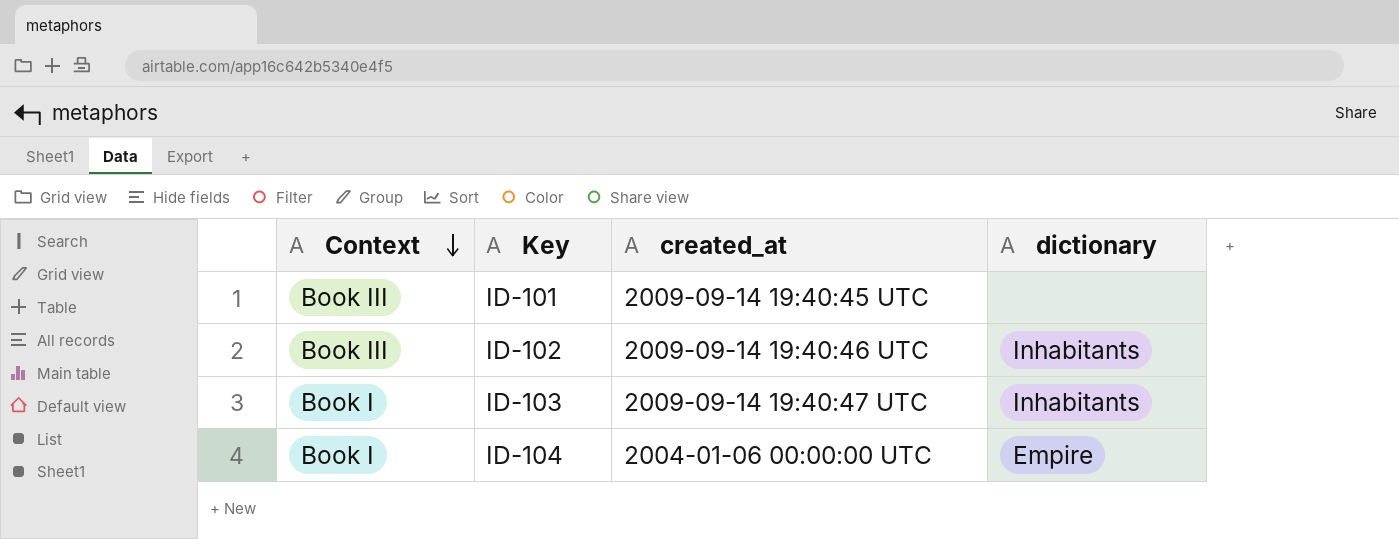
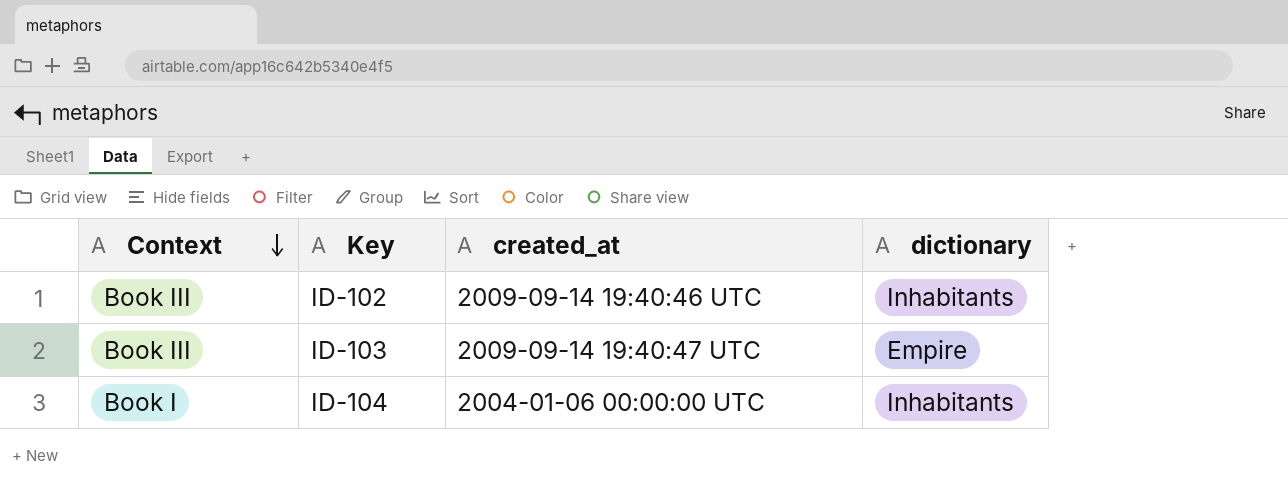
row ID-101: Book III | 2009-09-14 19:40:45 UTC | none -> none
ID-103 | Context: Book I -> Book III
ID-103 | dictionary: Inhabitants -> Empire
ID-104 | dictionary: Empire -> Inhabitants

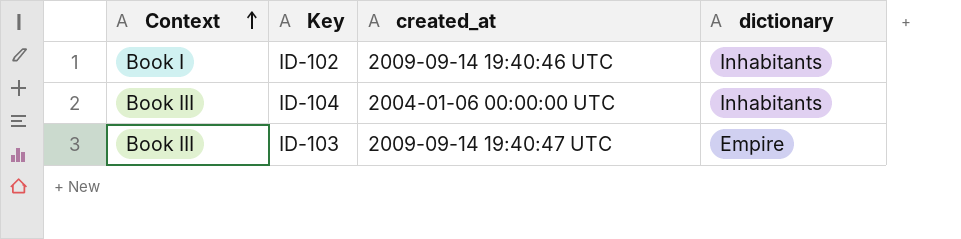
row order: Context descending -> Context ascending
ID-102 | Context: Book III -> Book I
ID-104 | Context: Book I -> Book III

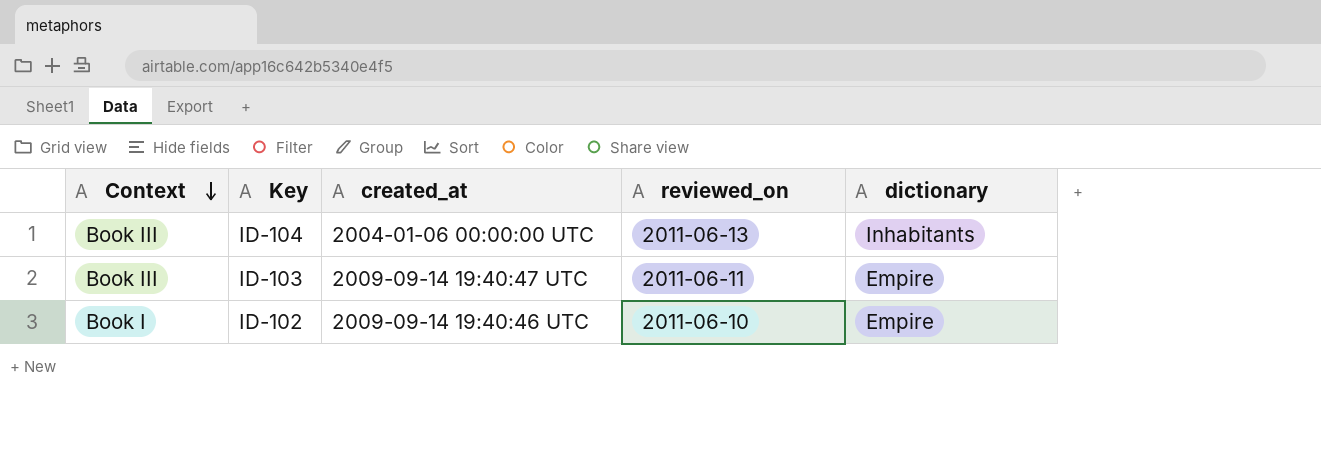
row order: Context ascending -> Context descending
column reviewed_on | position: none -> 4
ID-102 | dictionary: Inhabitants -> Empire

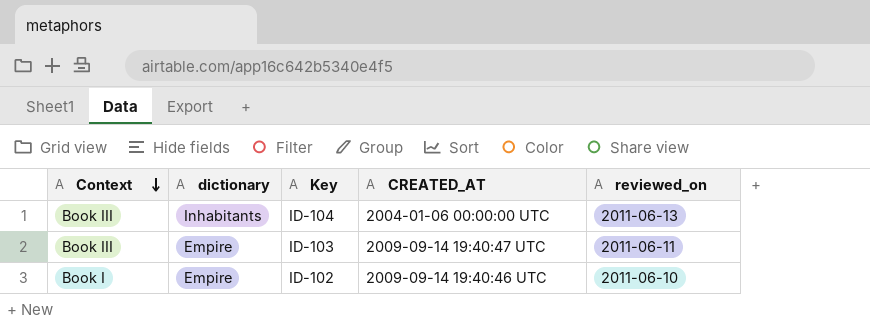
column dictionary | position: 5 -> 2
column name: created_at -> CREATED_AT

